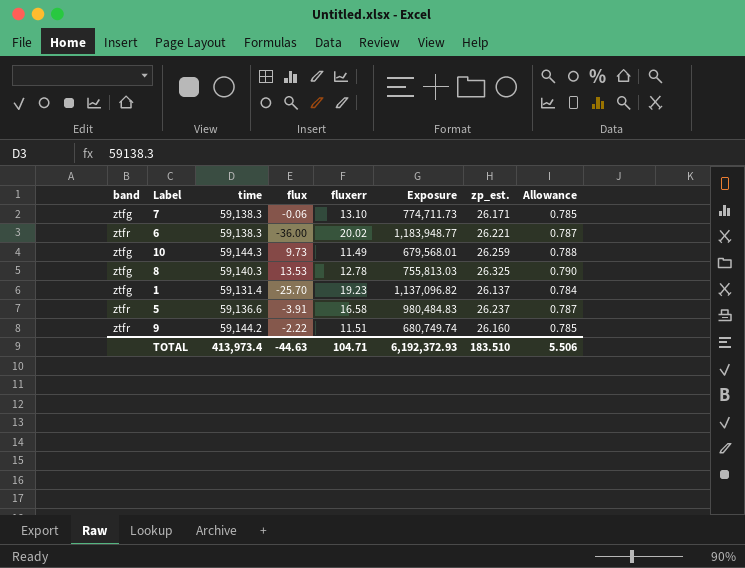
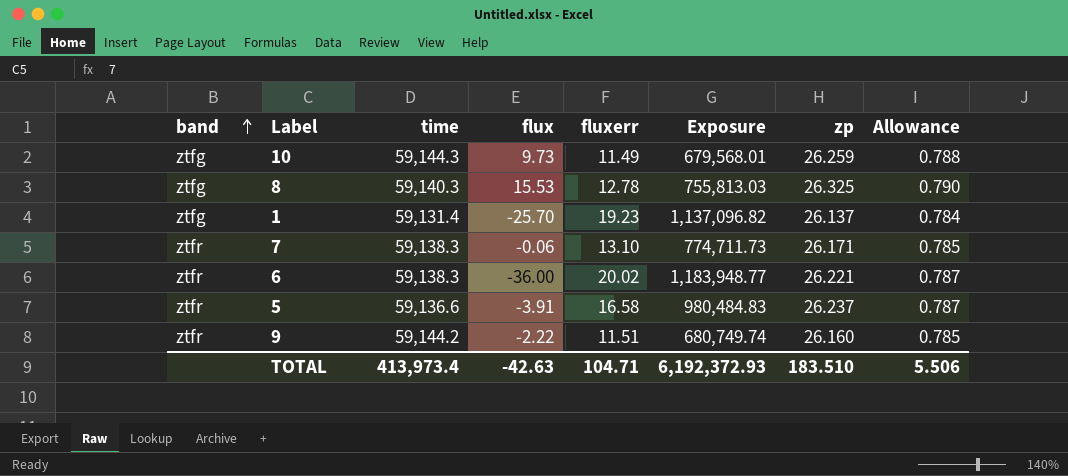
row order: none -> band ascending
column name: zp_est. -> zp
8 | flux: 13.53 -> 15.53
7 | band: ztfg -> ztfr
TOTAL | flux: -44.63 -> -42.63

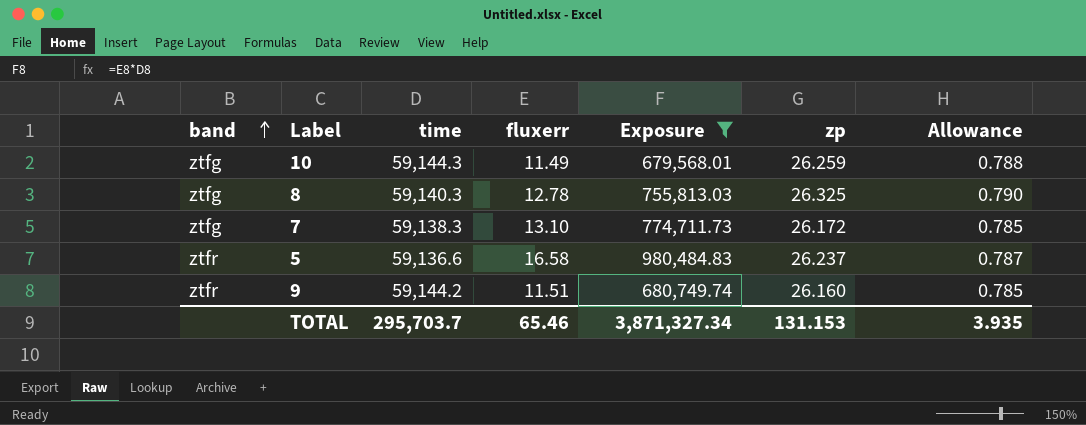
filter: none -> Exposure <= 980,484.83
column flux | position: 4 -> none
7 | band: ztfr -> ztfg
7 | zp: 26.171 -> 26.172
TOTAL | time: 413,973.4 -> 295,703.7
TOTAL | fluxerr: 104.71 -> 65.46
TOTAL | Exposure: 6,192,372.93 -> 3,871,327.34
TOTAL | zp: 183.510 -> 131.153
TOTAL | Allowance: 5.506 -> 3.935

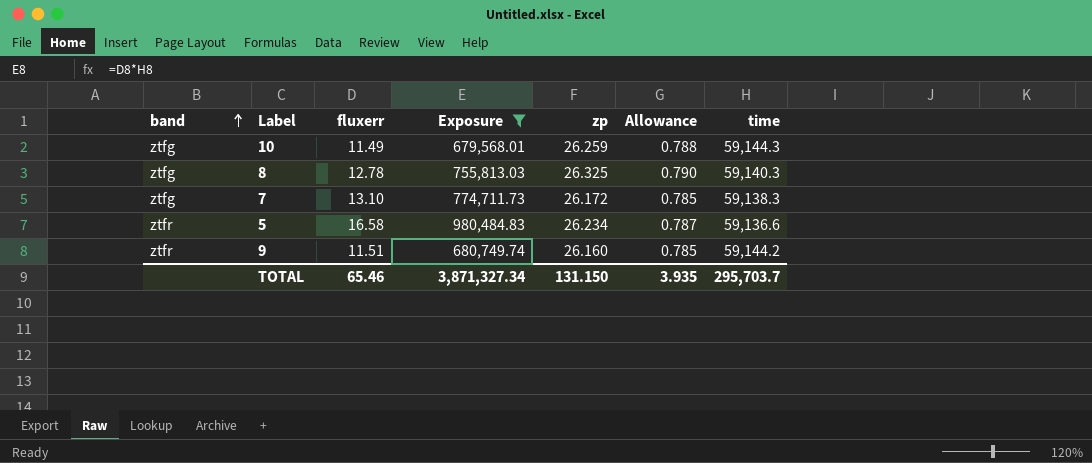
column time | position: 3 -> 7
5 | zp: 26.237 -> 26.234
TOTAL | zp: 131.153 -> 131.150

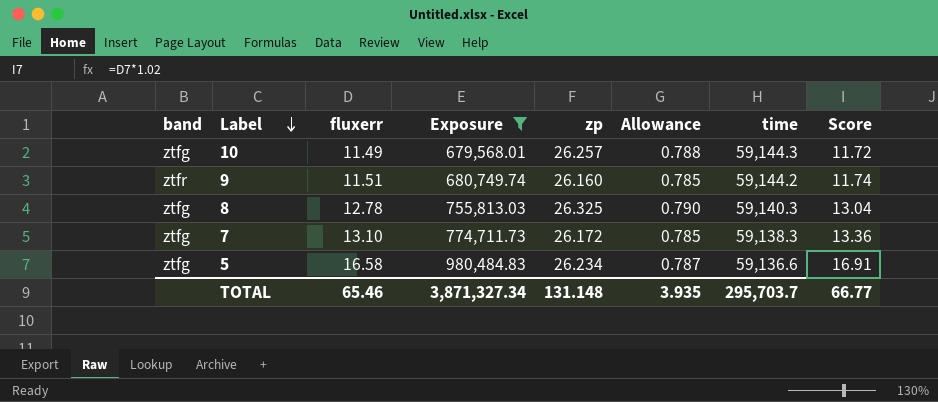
row order: band ascending -> Label descending
column Score | formula: none -> [fluxerr] * 1.02
10 | zp: 26.259 -> 26.257
5 | band: ztfr -> ztfg
TOTAL | zp: 131.150 -> 131.148

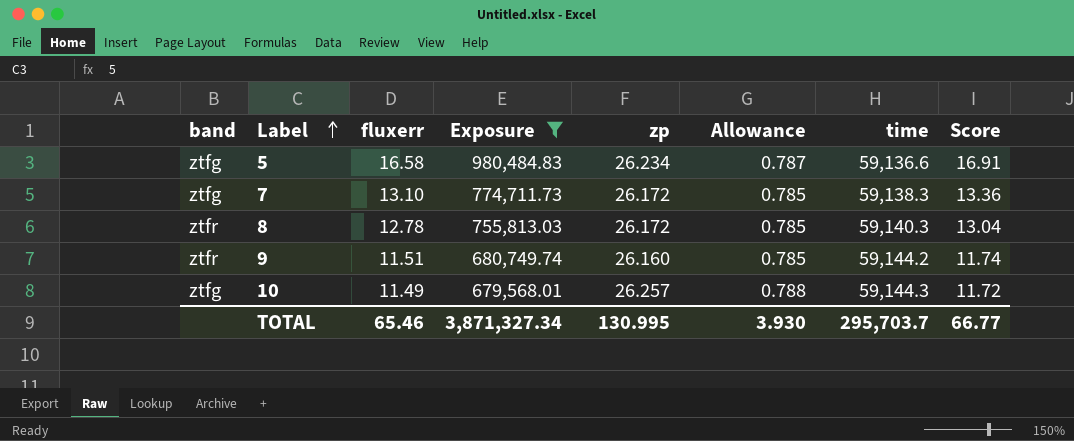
row order: Label descending -> Label ascending
8 | band: ztfg -> ztfr
8 | zp: 26.325 -> 26.172
8 | Allowance: 0.790 -> 0.785
TOTAL | zp: 131.148 -> 130.995
TOTAL | Allowance: 3.935 -> 3.930

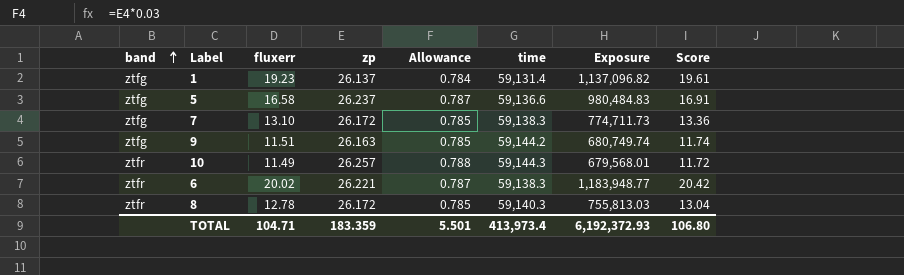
filter: Exposure <= 980,484.83 -> none
row order: Label ascending -> band ascending
column Exposure | position: 4 -> 7
5 | zp: 26.234 -> 26.237
9 | band: ztfr -> ztfg
9 | zp: 26.160 -> 26.163
10 | band: ztfg -> ztfr
TOTAL | fluxerr: 65.46 -> 104.71
TOTAL | zp: 130.995 -> 183.359
TOTAL | Allowance: 3.930 -> 5.501
TOTAL | time: 295,703.7 -> 413,973.4
TOTAL | Exposure: 3,871,327.34 -> 6,192,372.93
TOTAL | Score: 66.77 -> 106.80

